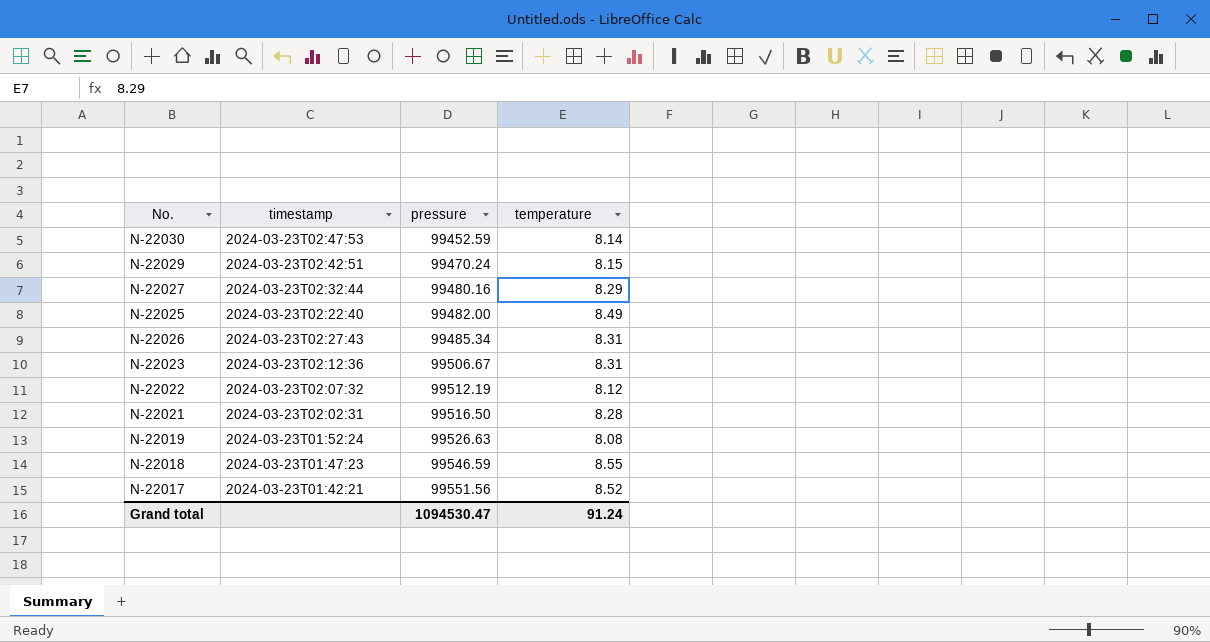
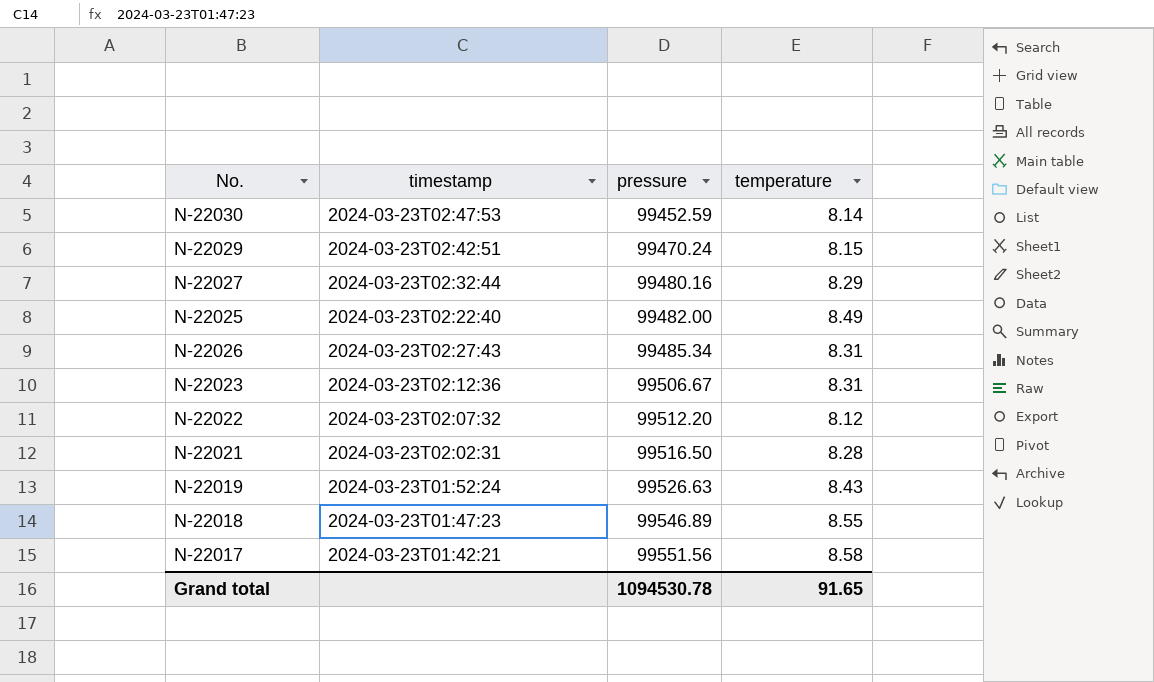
N-22022 | pressure: 99512.19 -> 99512.20
N-22019 | temperature: 8.08 -> 8.43
N-22018 | pressure: 99546.59 -> 99546.89
N-22017 | temperature: 8.52 -> 8.58
Grand total | pressure: 1094530.47 -> 1094530.78
Grand total | temperature: 91.24 -> 91.65

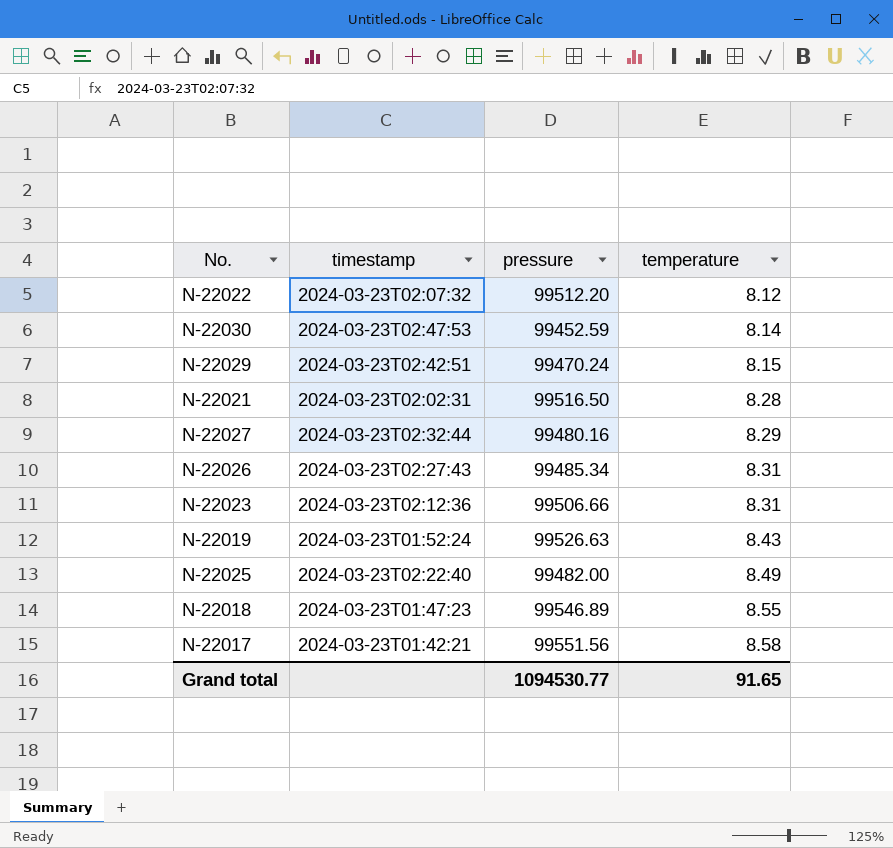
row order: pressure ascending -> temperature ascending
N-22023 | pressure: 99506.67 -> 99506.66
Grand total | pressure: 1094530.78 -> 1094530.77

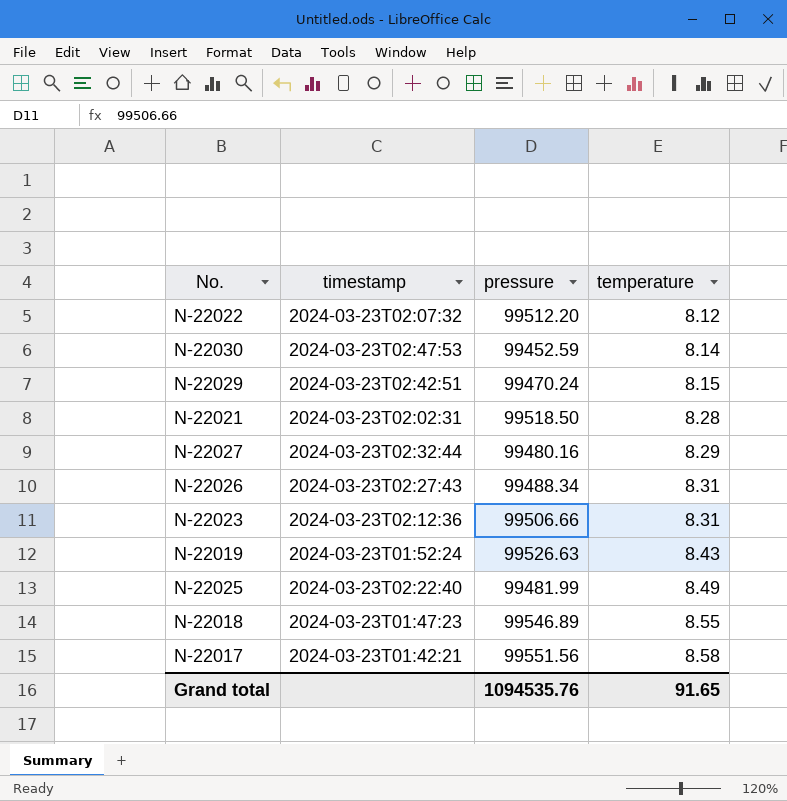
N-22021 | pressure: 99516.50 -> 99518.50
N-22026 | pressure: 99485.34 -> 99488.34
N-22025 | pressure: 99482.00 -> 99481.99
Grand total | pressure: 1094530.77 -> 1094535.76

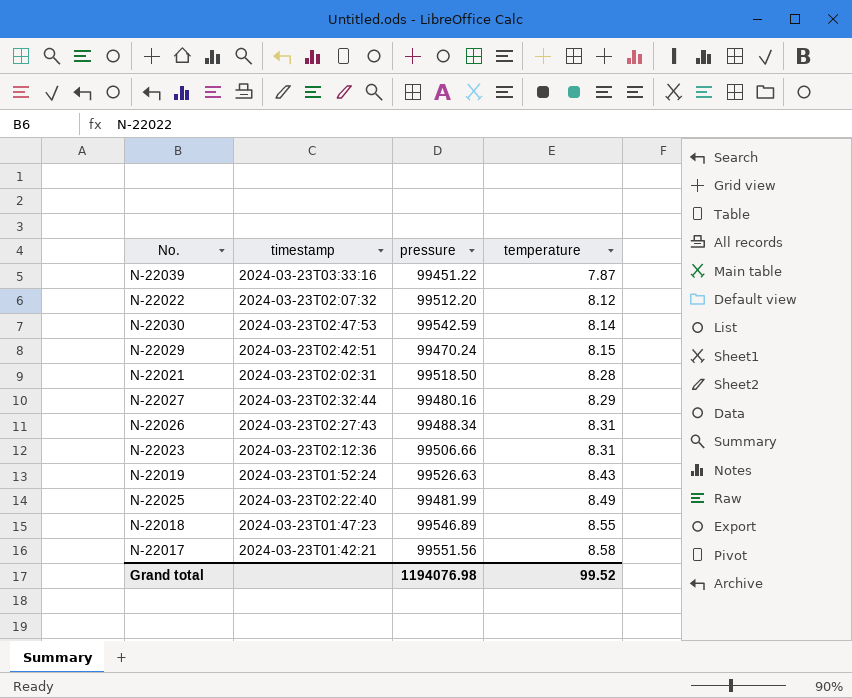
row N-22039: none -> 2024-03-23T03:33:16 | 99451.22 | 7.87
N-22030 | pressure: 99452.59 -> 99542.59
Grand total | pressure: 1094535.76 -> 1194076.98
Grand total | temperature: 91.65 -> 99.52

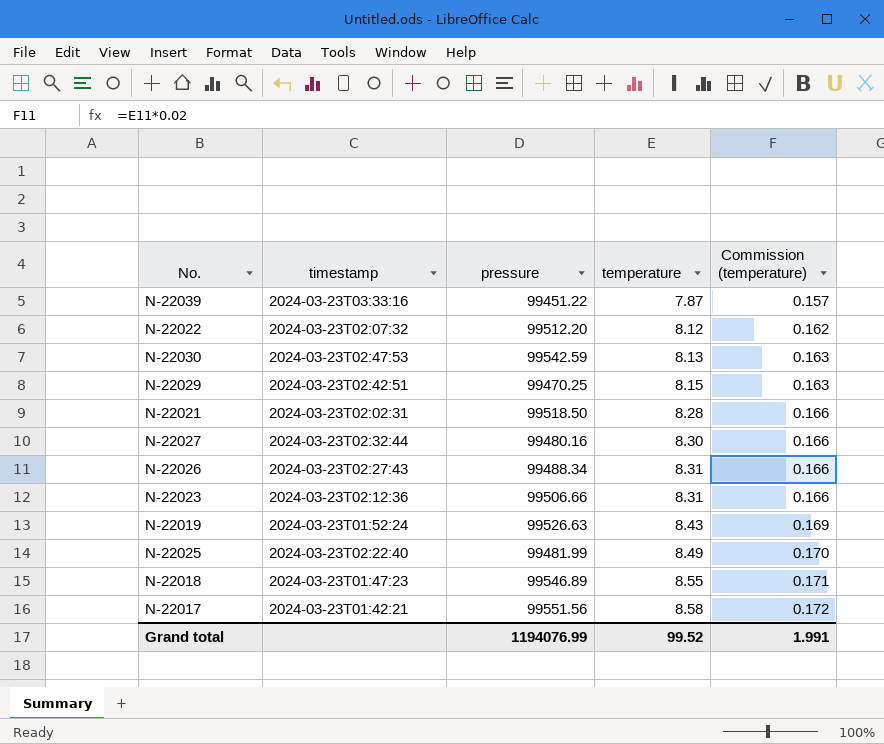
column Commission (temperature) | formula: none -> [temperature] * 0.02
N-22030 | temperature: 8.14 -> 8.13
N-22029 | pressure: 99470.24 -> 99470.25
N-22027 | temperature: 8.29 -> 8.30
Grand total | pressure: 1194076.98 -> 1194076.99

